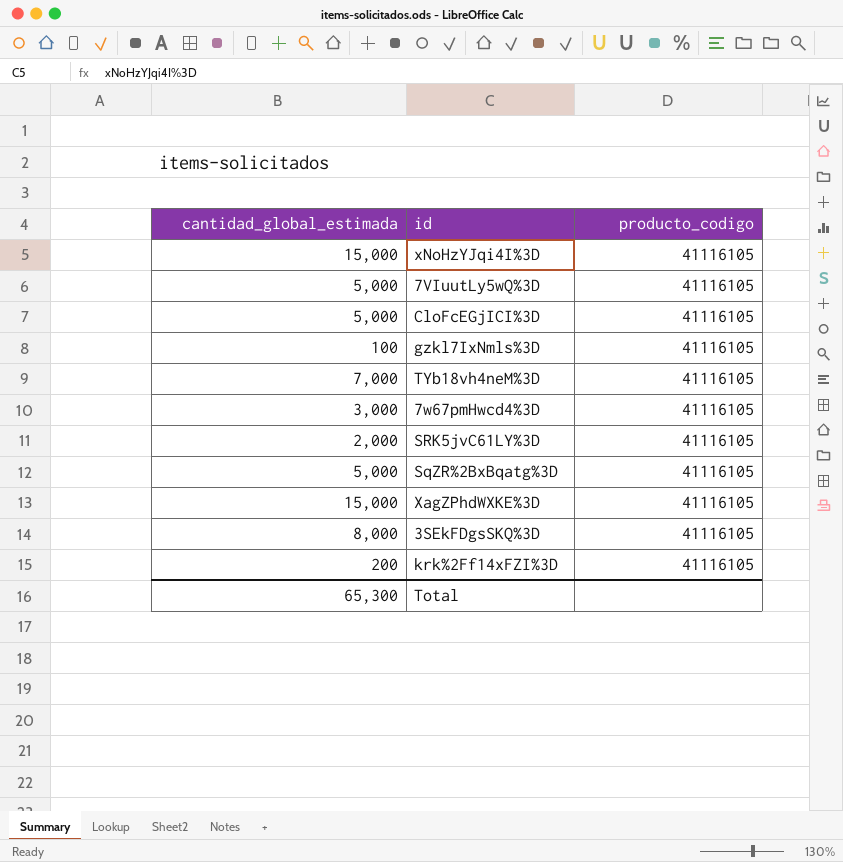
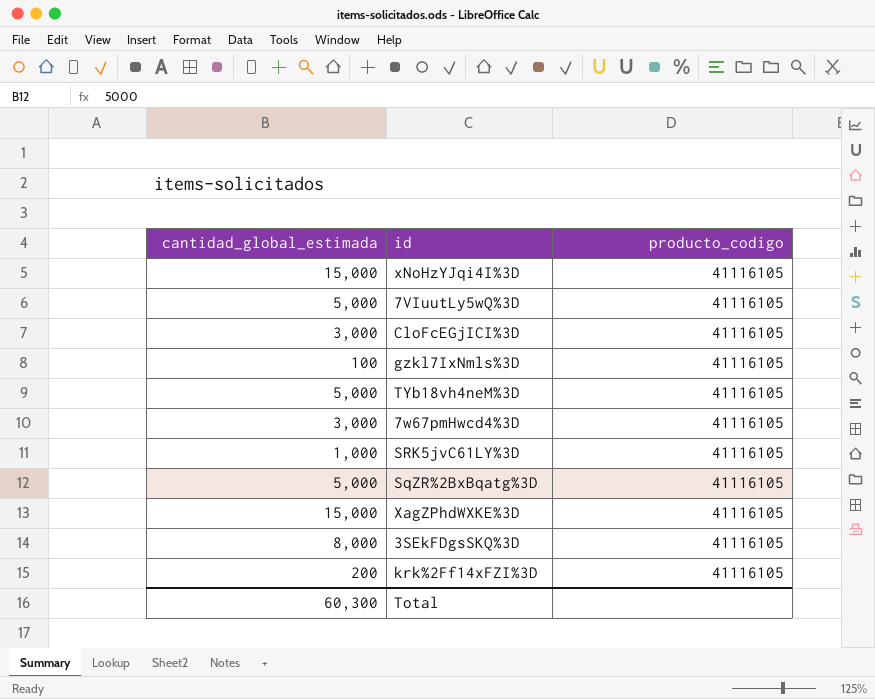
CloFcEGjICI%3D | cantidad_global_estimada: 5,000 -> 3,000
TYb18vh4neM%3D | cantidad_global_estimada: 7,000 -> 5,000
SRK5jvC61LY%3D | cantidad_global_estimada: 2,000 -> 1,000
Total | cantidad_global_estimada: 65,300 -> 60,300

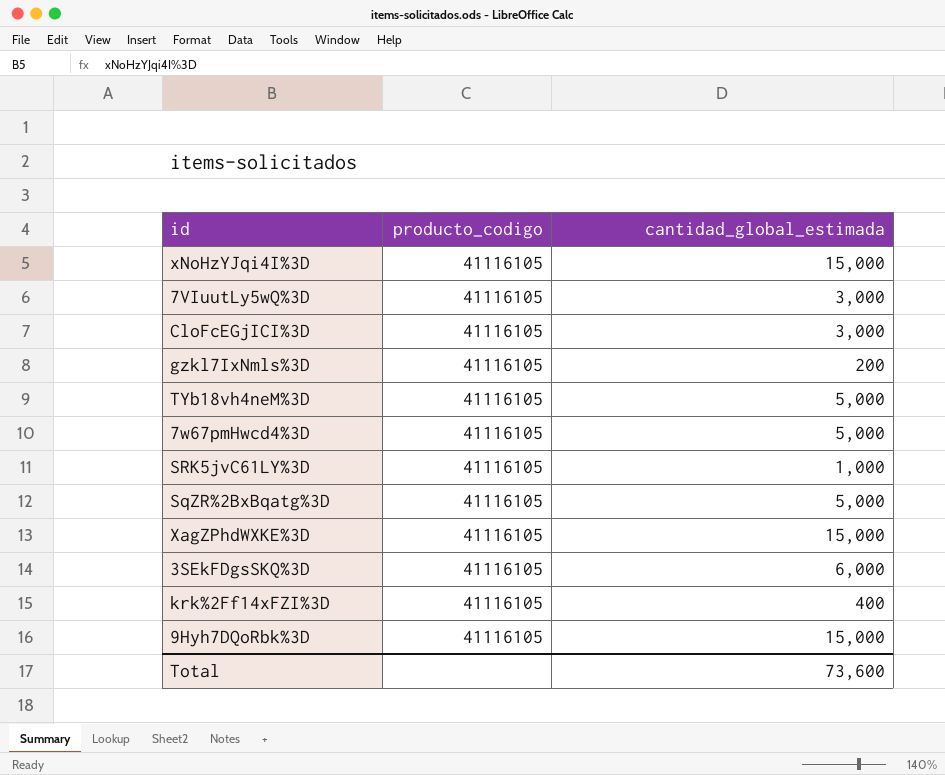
column cantidad_global_estimada | position: 1 -> 3
7VIuutLy5wQ%3D | cantidad_global_estimada: 5,000 -> 3,000
gzkl7IxNmls%3D | cantidad_global_estimada: 100 -> 200
7w67pmHwcd4%3D | cantidad_global_estimada: 3,000 -> 5,000
3SEkFDgsSKQ%3D | cantidad_global_estimada: 8,000 -> 6,000
krk%2Ff14xFZI%3D | cantidad_global_estimada: 200 -> 400
row 9Hyh7DQoRbk%3D: none -> 41116105 | 15,000
Total | cantidad_global_estimada: 60,300 -> 73,600

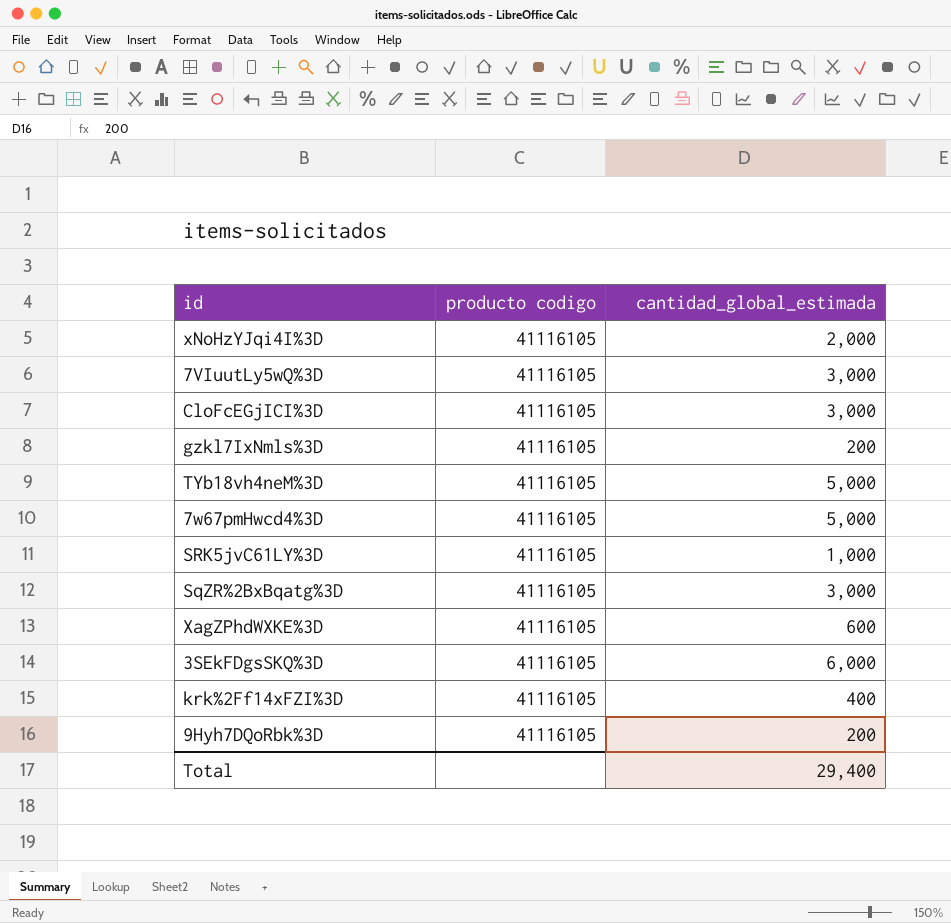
column name: producto_codigo -> producto codigo
xNoHzYJqi4I%3D | cantidad_global_estimada: 15,000 -> 2,000
SqZR%2BxBqatg%3D | cantidad_global_estimada: 5,000 -> 3,000
XagZPhdWXKE%3D | cantidad_global_estimada: 15,000 -> 600
9Hyh7DQoRbk%3D | cantidad_global_estimada: 15,000 -> 200
Total | cantidad_global_estimada: 73,600 -> 29,400

